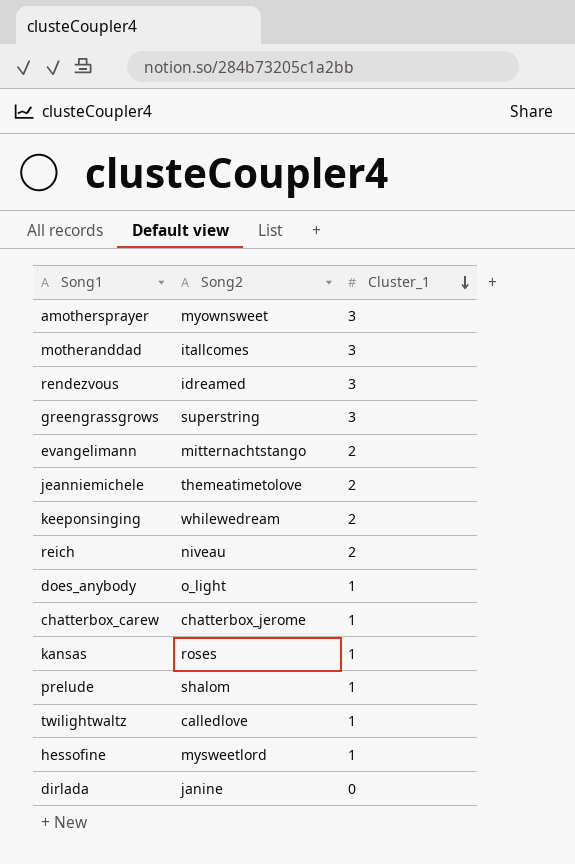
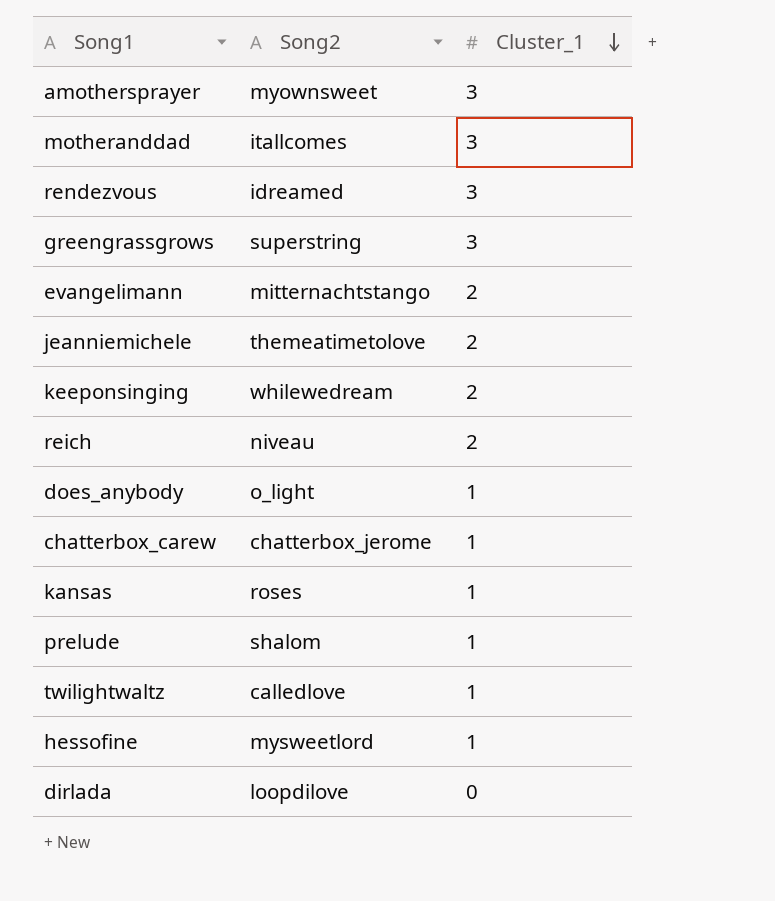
dirlada | Song2: janine -> loopdilove

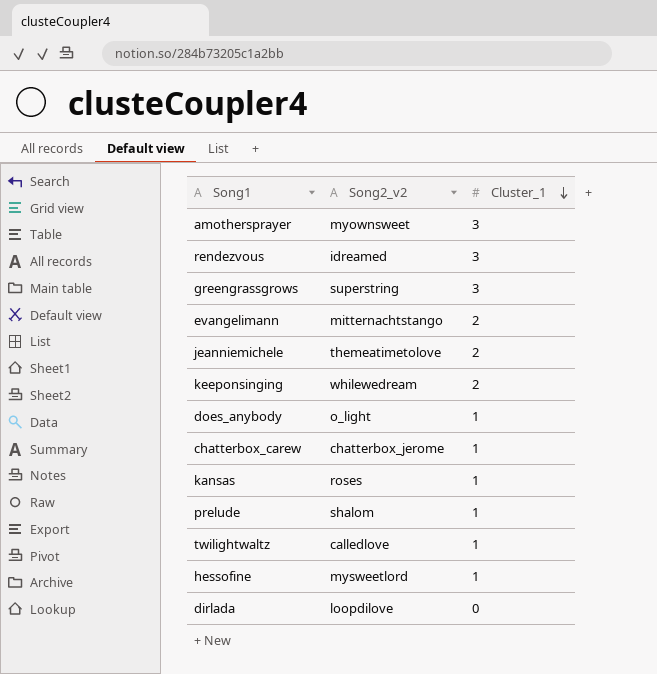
column name: Song2 -> Song2_v2
row motheranddad: itallcomes | 3 -> none
row reich: niveau | 2 -> none

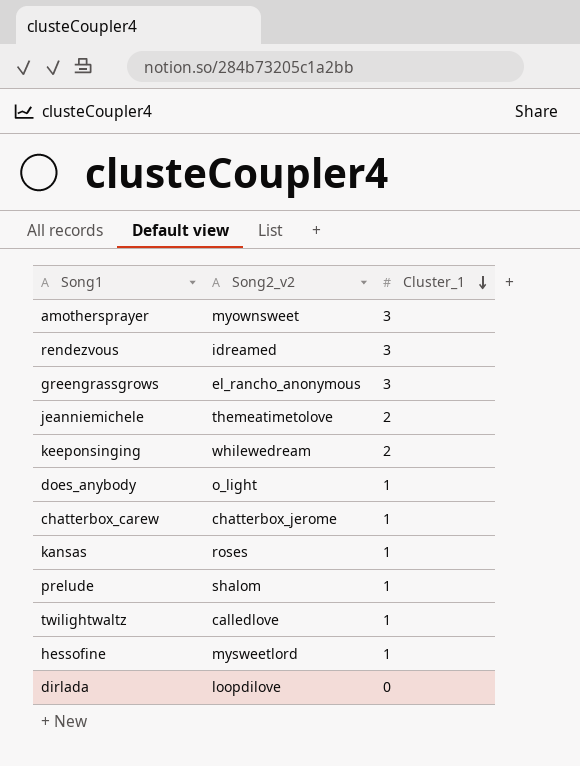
row evangelimann: mitternachtstango | 2 -> none
greengrassgrows | Song2_v2: superstring -> el_rancho_anonymous

